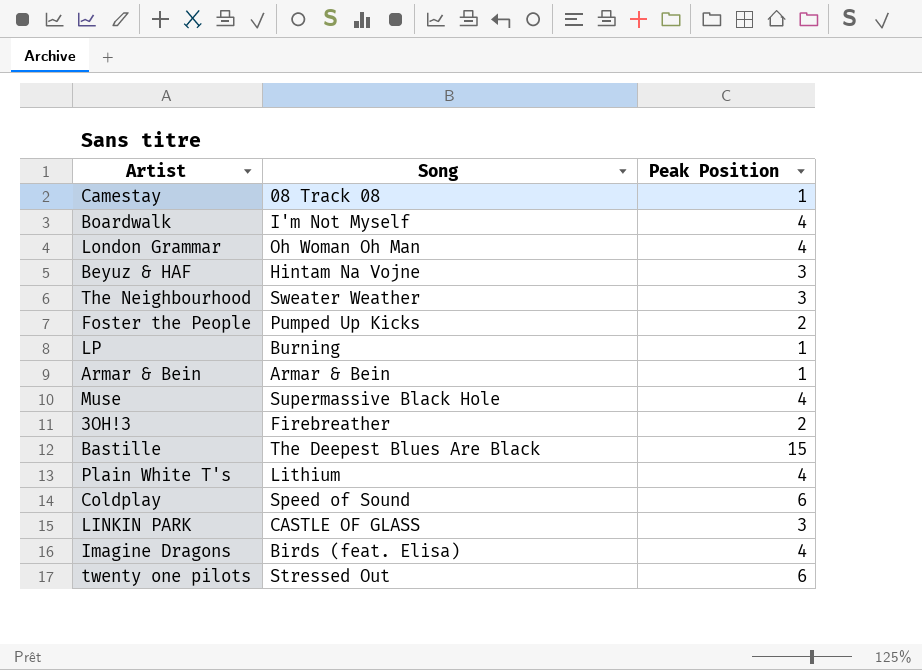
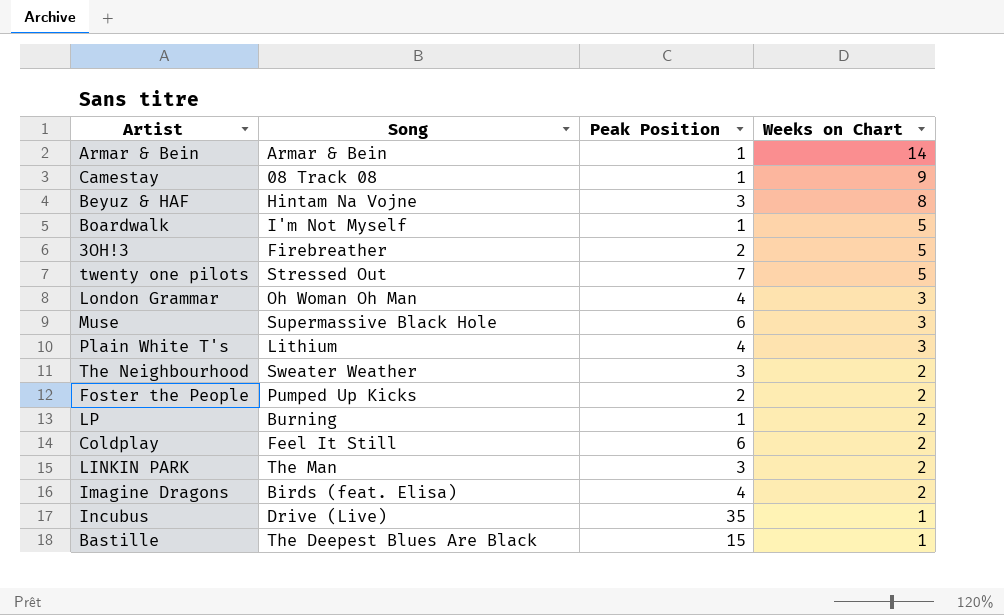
row order: none -> Weeks on Chart descending
column Weeks on Chart | position: none -> 4
Boardwalk | Peak Position: 4 -> 1
twenty one pilots | Peak Position: 6 -> 7
Muse | Peak Position: 4 -> 6
Coldplay | Song: Speed of Sound -> Feel It Still
LINKIN PARK | Song: CASTLE OF GLASS -> The Man
row Incubus: none -> Drive (Live) | 35 | 1

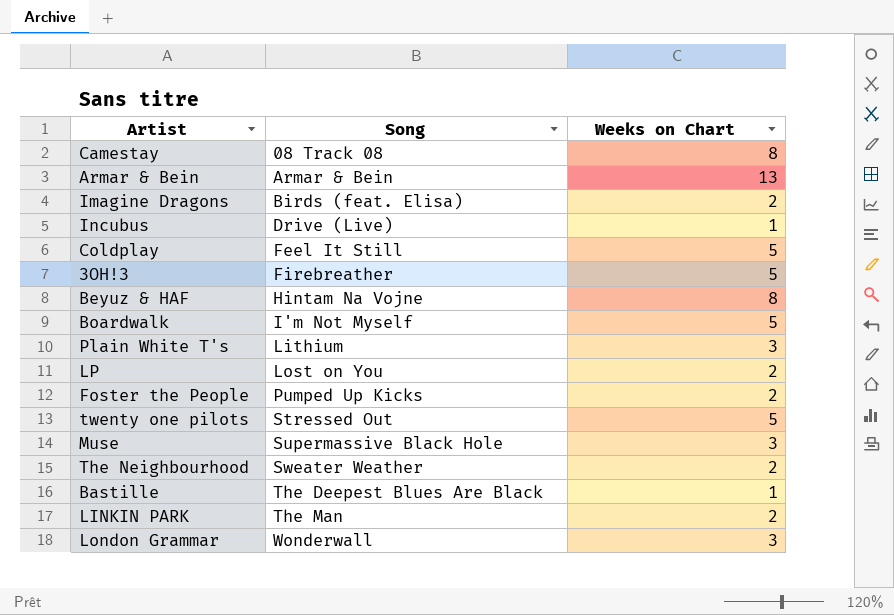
row order: Weeks on Chart descending -> Song ascending
column Peak Position | position: 3 -> none
Camestay | Weeks on Chart: 9 -> 8
Armar & Bein | Weeks on Chart: 14 -> 13
Coldplay | Weeks on Chart: 2 -> 5
LP | Song: Burning -> Lost on You
London Grammar | Song: Oh Woman Oh Man -> Wonderwall

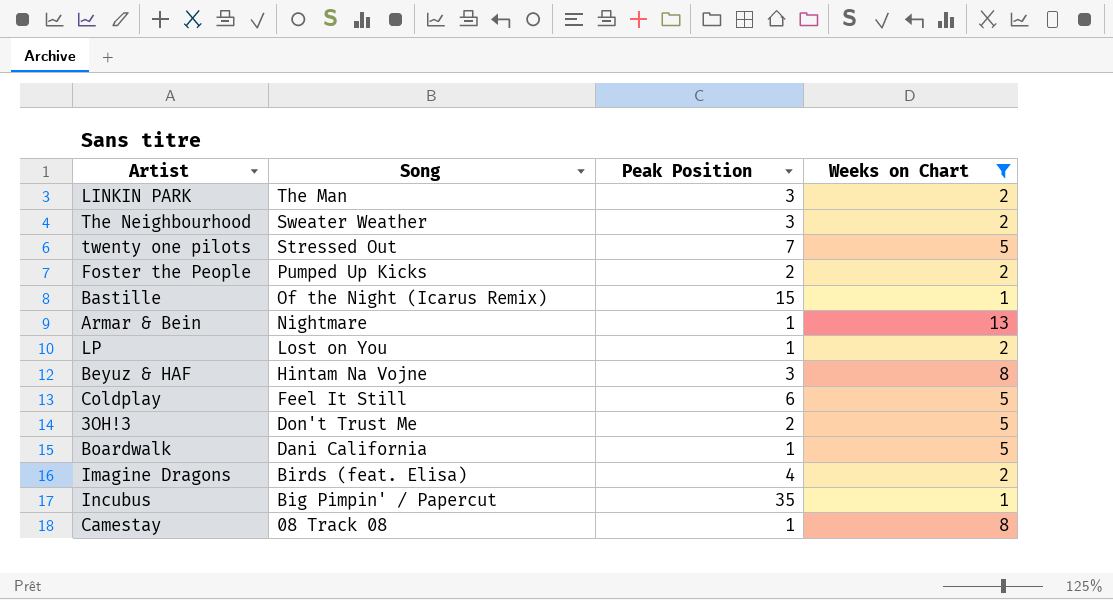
filter: none -> Weeks on Chart != 3
row order: Song ascending -> Song descending
column Peak Position | position: none -> 3
Bastille | Song: The Deepest Blues Are Black -> Of the Night (Icarus Remix)
Armar & Bein | Song: Armar & Bein -> Nightmare
3OH!3 | Song: Firebreather -> Don't Trust Me
Boardwalk | Song: I'm Not Myself -> Dani California
Incubus | Song: Drive (Live) -> Big Pimpin' / Papercut

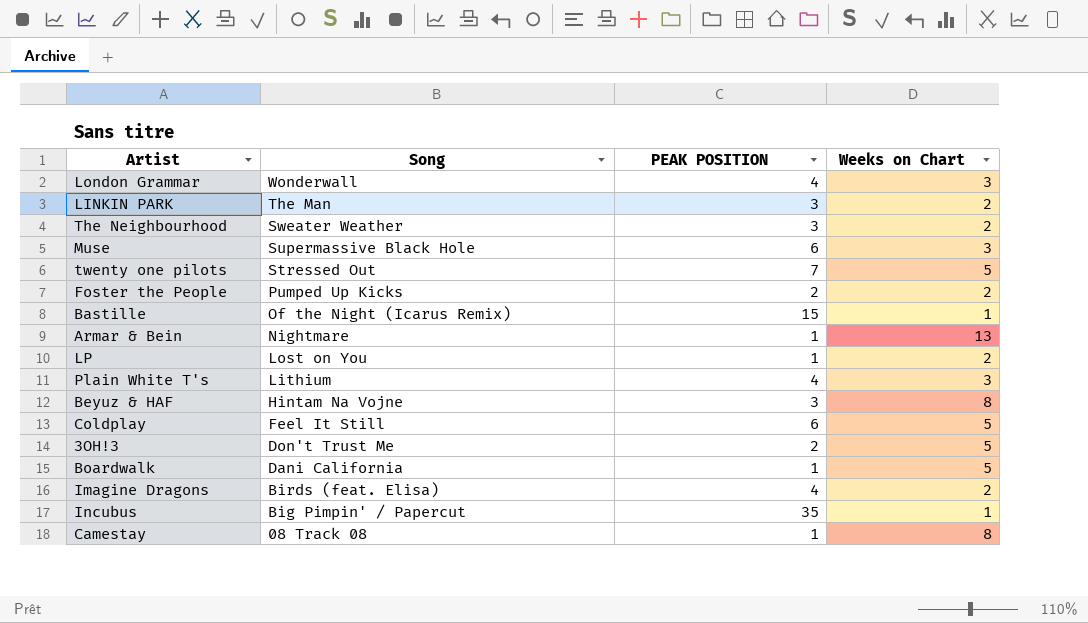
filter: Weeks on Chart != 3 -> none
column name: Peak Position -> PEAK POSITION

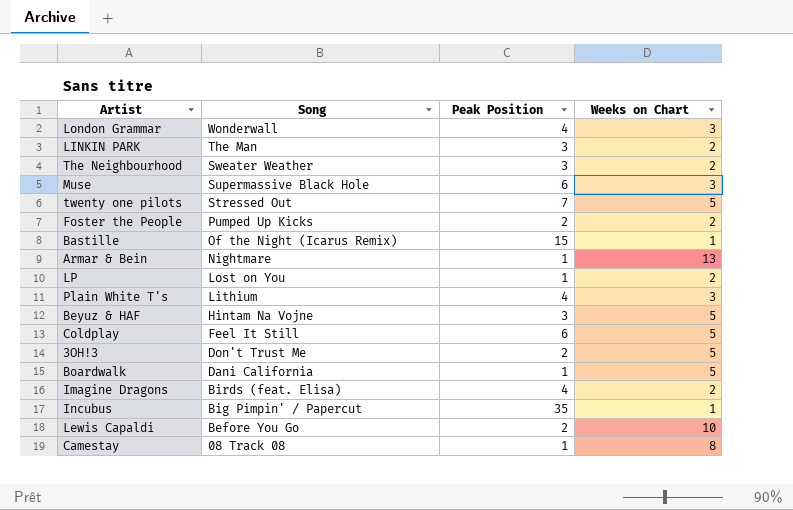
column name: PEAK POSITION -> Peak Position
Beyuz & HAF | Weeks on Chart: 8 -> 5
row Lewis Capaldi: none -> Before You Go | 2 | 10

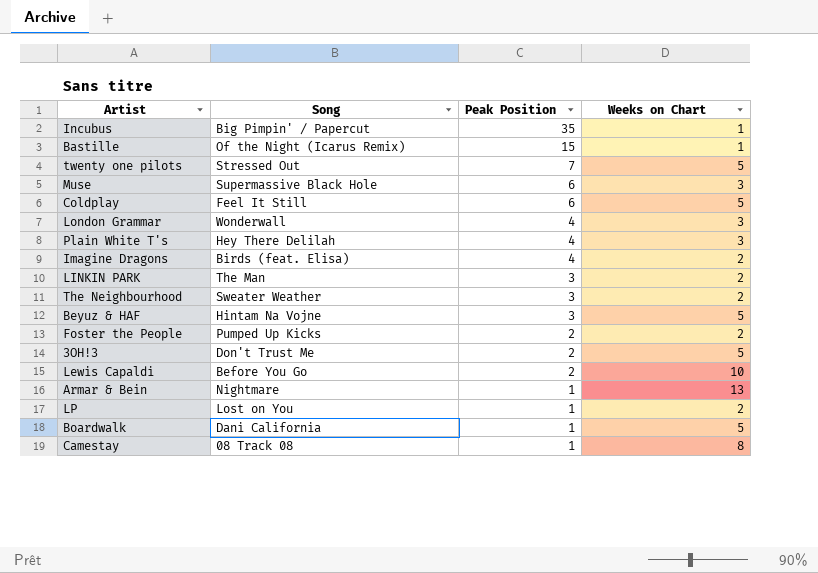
row order: Song descending -> Peak Position descending
Plain White T's | Song: Lithium -> Hey There Delilah

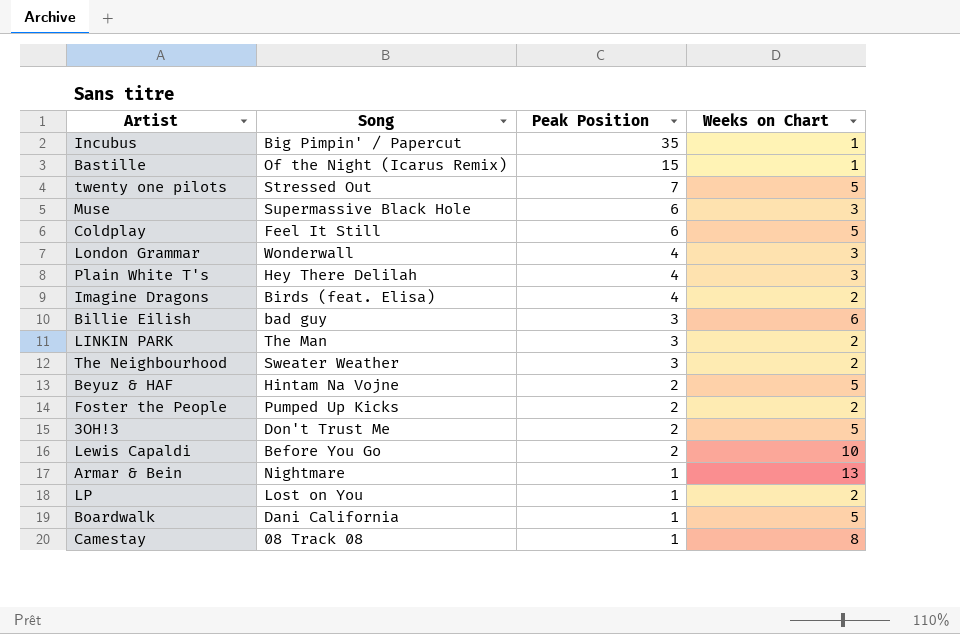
row Billie Eilish: none -> bad guy | 3 | 6
Beyuz & HAF | Peak Position: 3 -> 2

